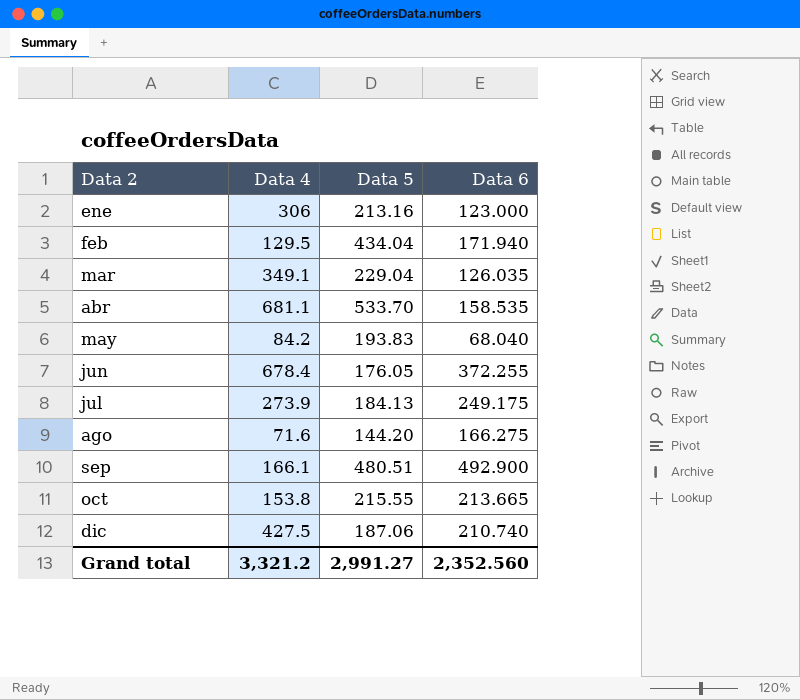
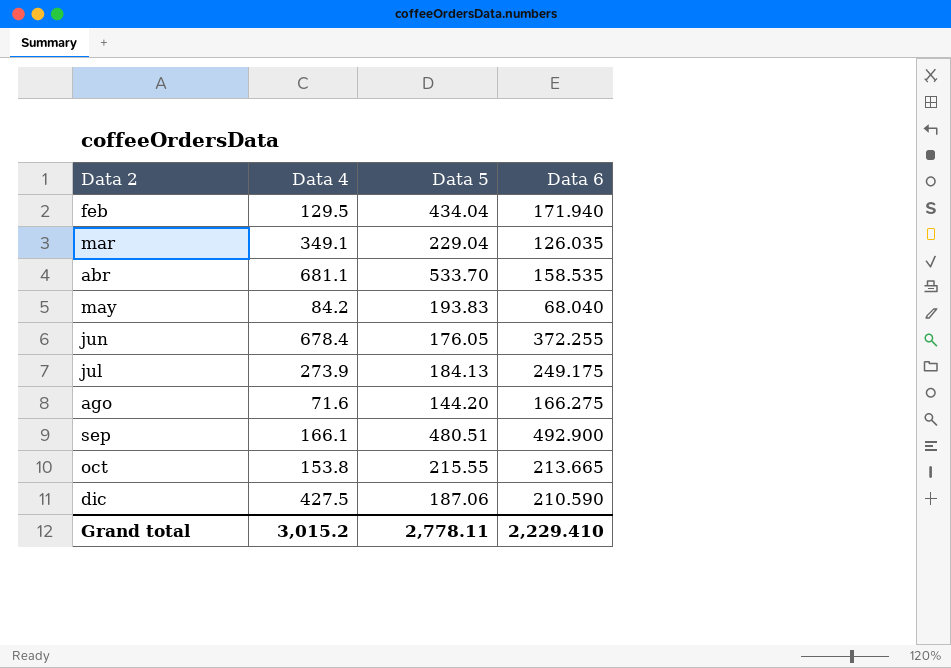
row ene: 306 | 213.16 | 123.000 -> none
dic | Data 6: 210.740 -> 210.590
Grand total | Data 4: 3,321.2 -> 3,015.2
Grand total | Data 5: 2,991.27 -> 2,778.11
Grand total | Data 6: 2,352.560 -> 2,229.410

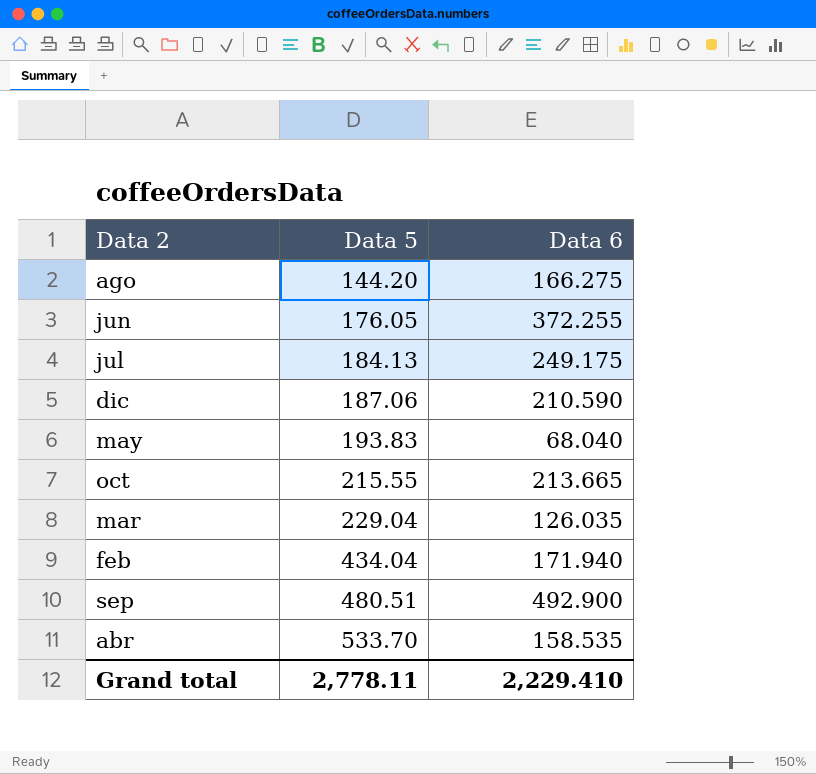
row order: Data 2 ascending -> Data 5 ascending
column Data 4 | position: 2 -> none

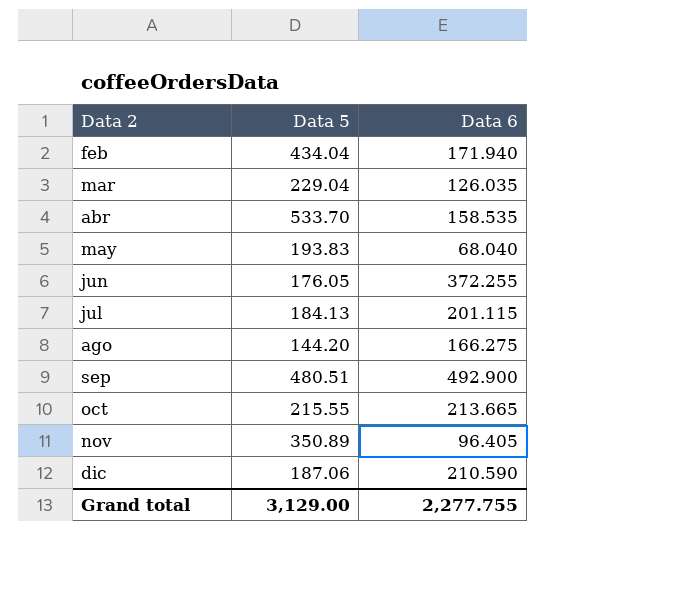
row order: Data 5 ascending -> Data 2 ascending
jul | Data 6: 249.175 -> 201.115
row nov: none -> 350.89 | 96.405
Grand total | Data 5: 2,778.11 -> 3,129.00
Grand total | Data 6: 2,229.410 -> 2,277.755

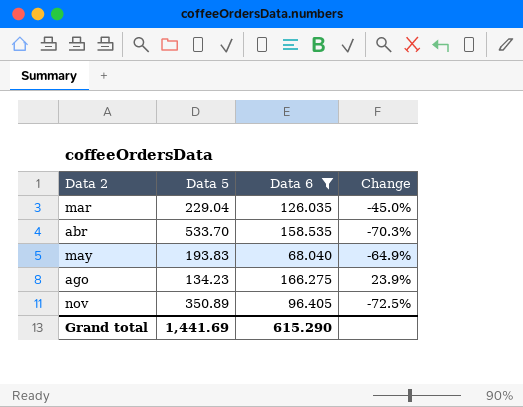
filter: none -> Data 6 <= 166.275
column Change | formula: none -> ([Data 6] - [Data 5]) / [Data 5]
ago | Data 5: 144.20 -> 134.23
Grand total | Data 5: 3,129.00 -> 1,441.69
Grand total | Data 6: 2,277.755 -> 615.290

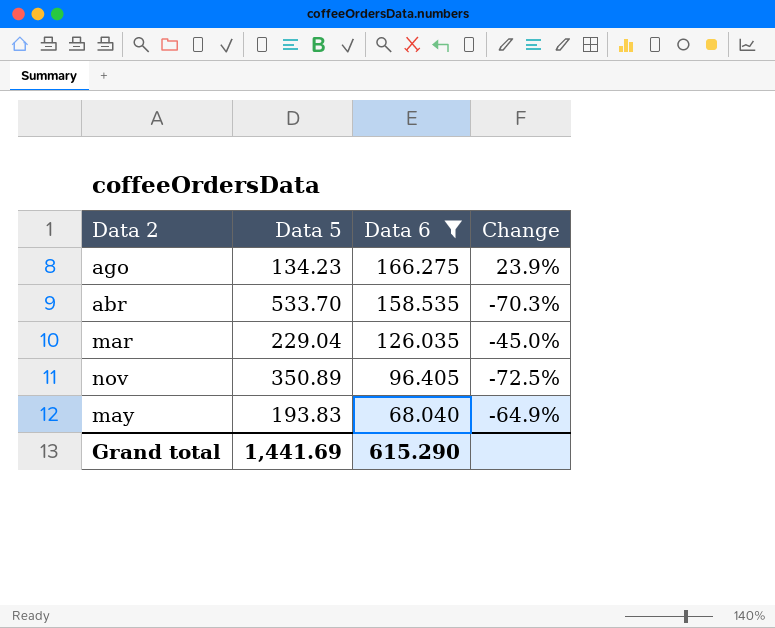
row order: Data 2 ascending -> Data 6 descending

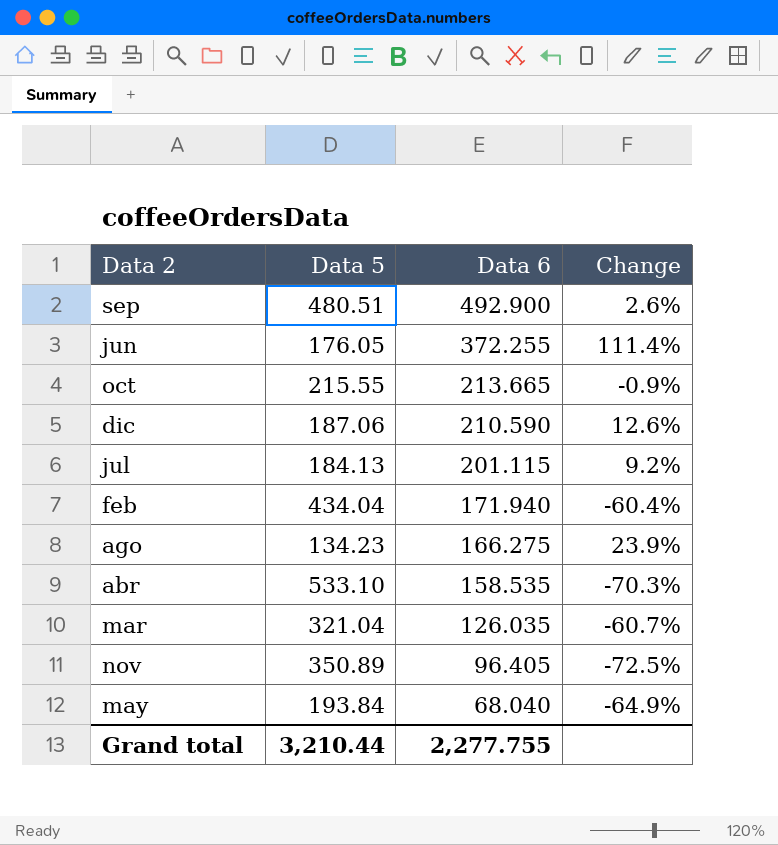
filter: Data 6 <= 166.275 -> none
abr | Data 5: 533.70 -> 533.10
mar | Data 5: 229.04 -> 321.04
mar | Change: -45.0% -> -60.7%
may | Data 5: 193.83 -> 193.84
Grand total | Data 5: 1,441.69 -> 3,210.44
Grand total | Data 6: 615.290 -> 2,277.755

